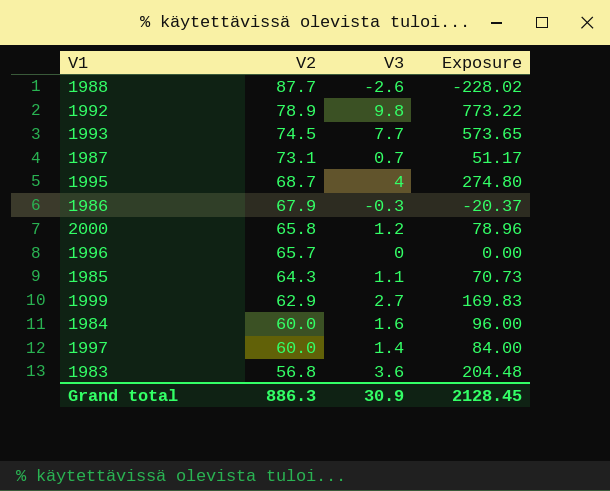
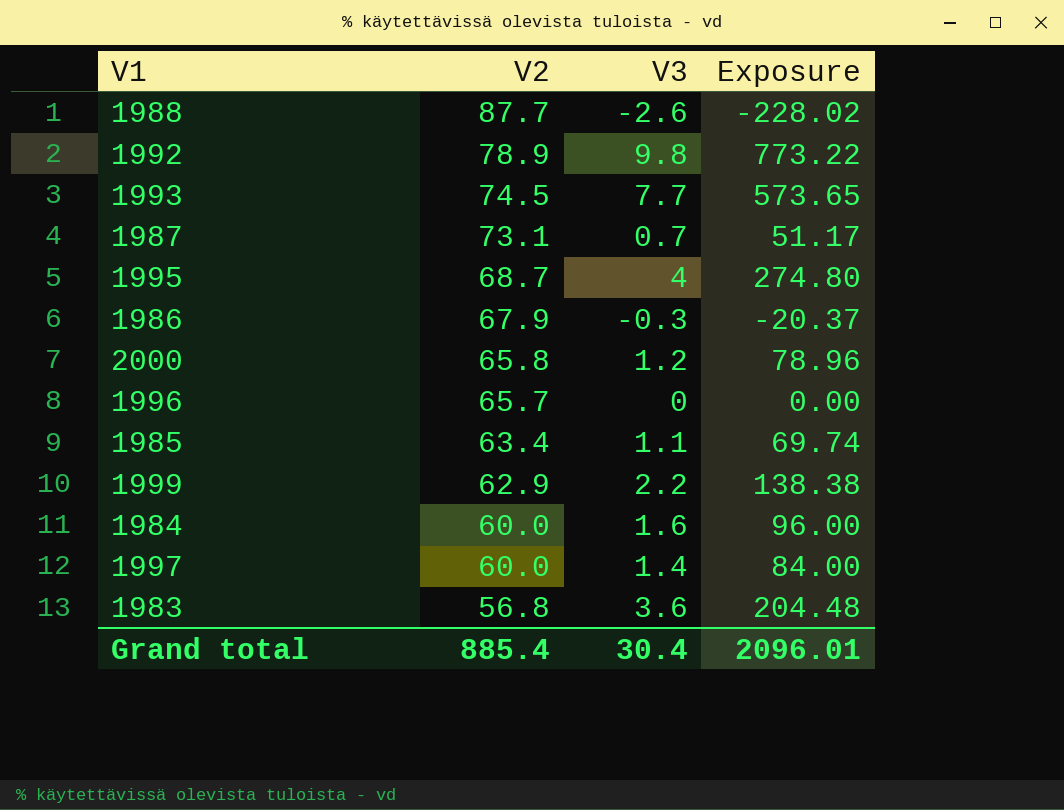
1985 | V2: 64.3 -> 63.4
1985 | Exposure: 70.73 -> 69.74
1999 | V3: 2.7 -> 2.2
1999 | Exposure: 169.83 -> 138.38
Grand total | V2: 886.3 -> 885.4
Grand total | V3: 30.9 -> 30.4
Grand total | Exposure: 2128.45 -> 2096.01

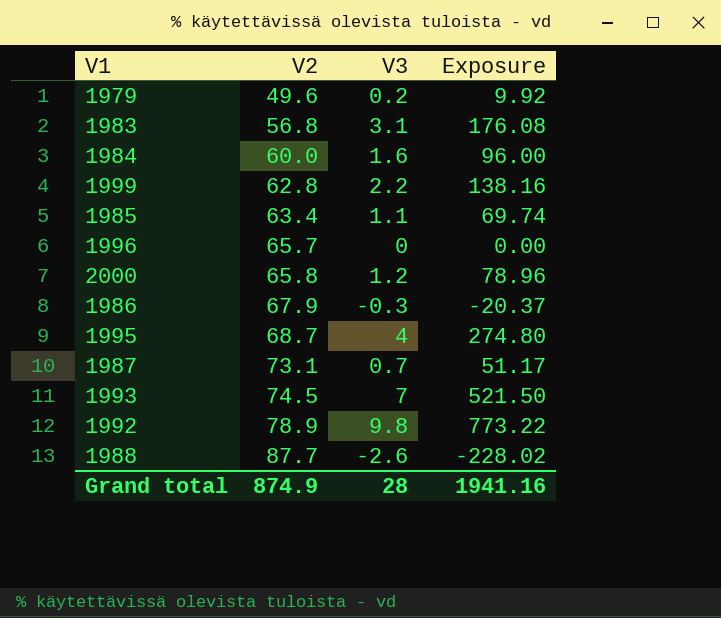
row order: V2 descending -> V2 ascending
row 1997: 60.0 | 1.4 | 84.00 -> none
row 1979: none -> 49.6 | 0.2 | 9.92
1983 | V3: 3.6 -> 3.1
1983 | Exposure: 204.48 -> 176.08
1999 | V2: 62.9 -> 62.8
1999 | Exposure: 138.38 -> 138.16
1993 | V3: 7.7 -> 7
1993 | Exposure: 573.65 -> 521.50
Grand total | V2: 885.4 -> 874.9
Grand total | V3: 30.4 -> 28
Grand total | Exposure: 2096.01 -> 1941.16

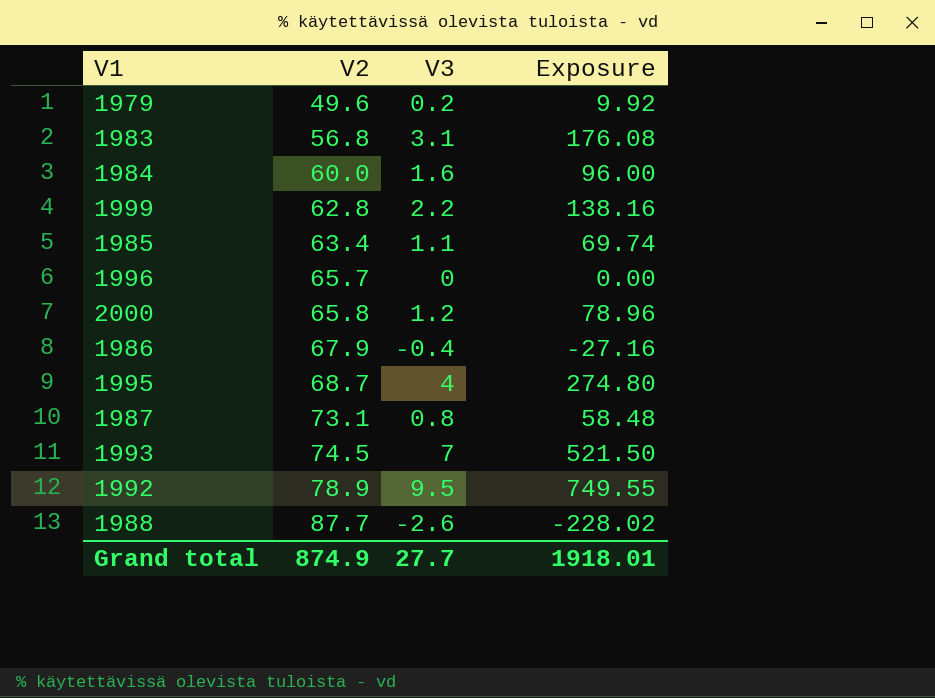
1986 | V3: -0.3 -> -0.4
1986 | Exposure: -20.37 -> -27.16
1987 | V3: 0.7 -> 0.8
1987 | Exposure: 51.17 -> 58.48
1992 | V3: 9.8 -> 9.5
1992 | Exposure: 773.22 -> 749.55
Grand total | V3: 28 -> 27.7
Grand total | Exposure: 1941.16 -> 1918.01

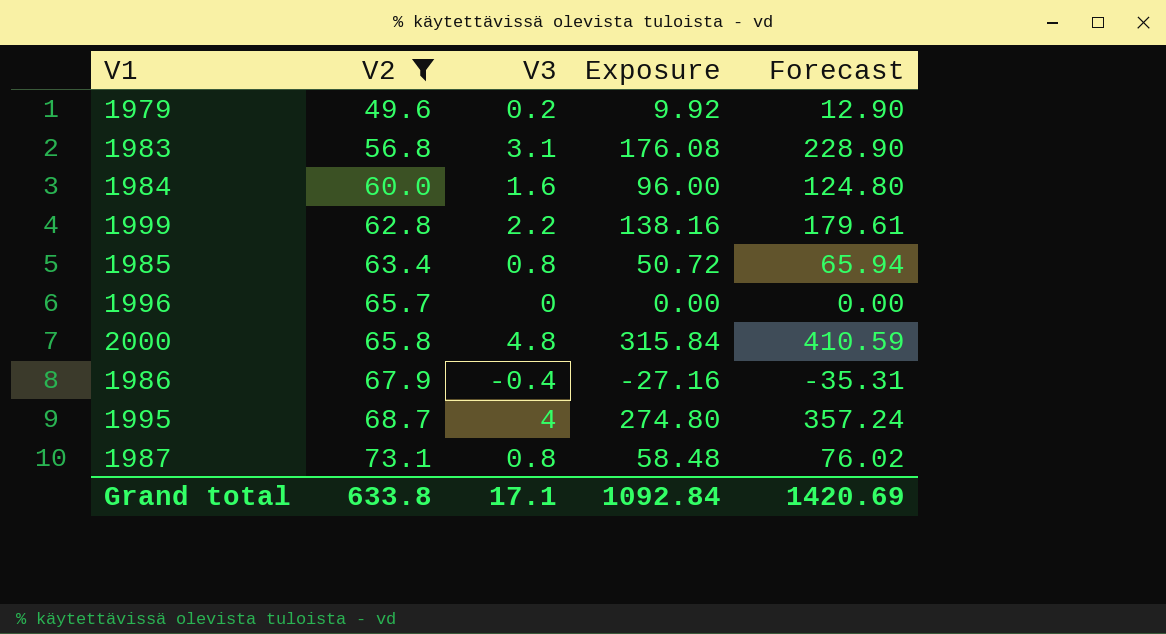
filter: none -> V2 <= 73.1
column Forecast | formula: none -> [Exposure] * 1.3
1985 | V3: 1.1 -> 0.8
1985 | Exposure: 69.74 -> 50.72
2000 | V3: 1.2 -> 4.8
2000 | Exposure: 78.96 -> 315.84
Grand total | V2: 874.9 -> 633.8
Grand total | V3: 27.7 -> 17.1
Grand total | Exposure: 1918.01 -> 1092.84

